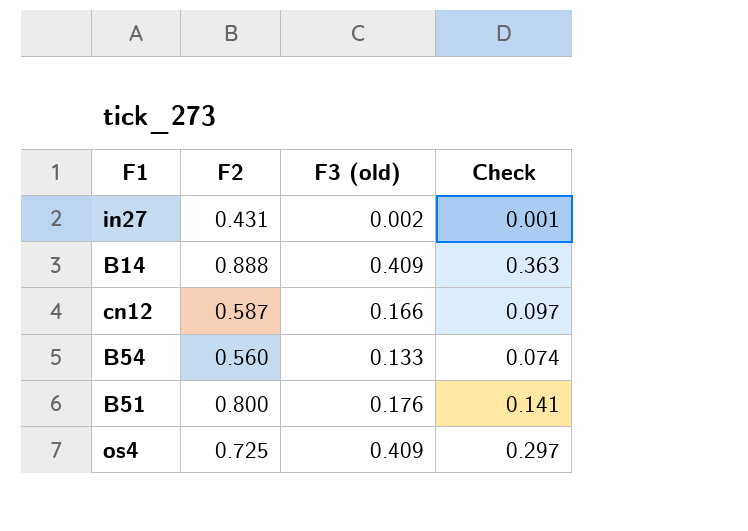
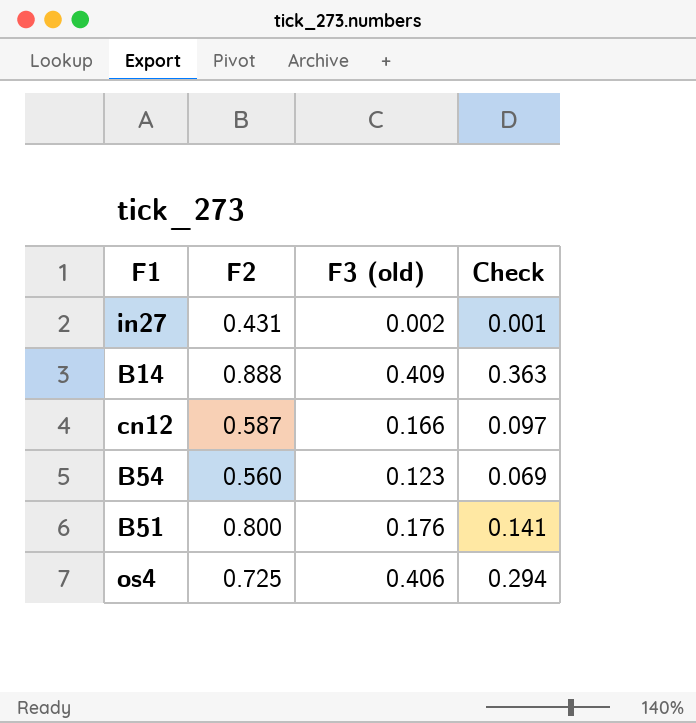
B54 | F3 (old): 0.133 -> 0.123
B54 | Check: 0.074 -> 0.069
os4 | F3 (old): 0.409 -> 0.406
os4 | Check: 0.297 -> 0.294

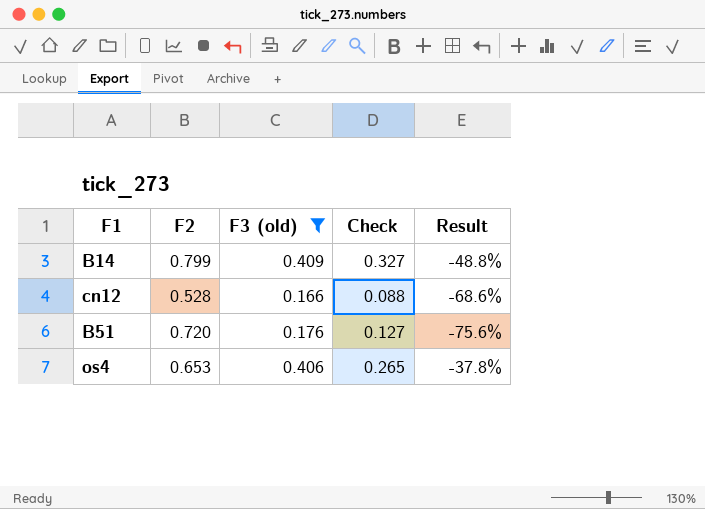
filter: none -> F3 (old) >= 0.166
column Result | formula: none -> ([F3 (old)] - [F2]) / [F2]
B14 | F2: 0.888 -> 0.799
B14 | Check: 0.363 -> 0.327
cn12 | F2: 0.587 -> 0.528
cn12 | Check: 0.097 -> 0.088
B51 | F2: 0.800 -> 0.720
B51 | Check: 0.141 -> 0.127
os4 | F2: 0.725 -> 0.653
os4 | Check: 0.294 -> 0.265

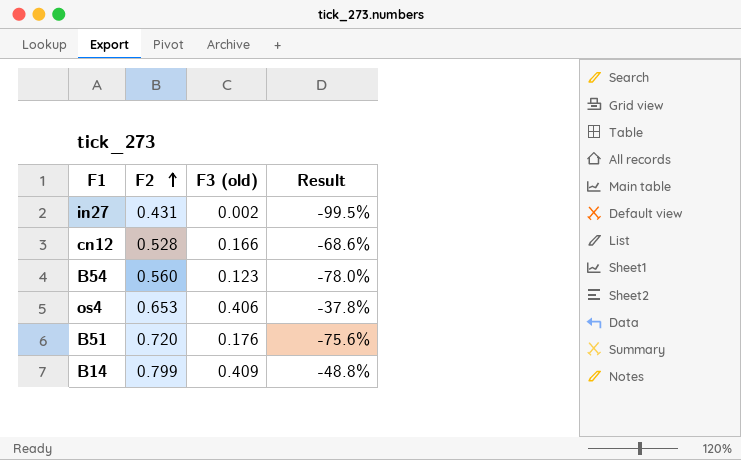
filter: F3 (old) >= 0.166 -> none
row order: none -> F2 ascending
column Check | formula: [F2] * [F3 (old)] -> none

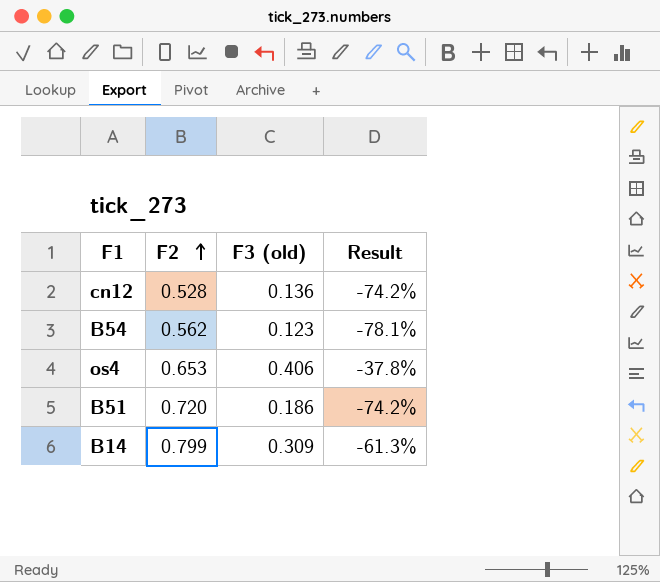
row in27: 0.431 | 0.002 | -99.5% -> none
cn12 | F3 (old): 0.166 -> 0.136
cn12 | Result: -68.6% -> -74.2%
B54 | F2: 0.560 -> 0.562
B54 | Result: -78.0% -> -78.1%
B51 | F3 (old): 0.176 -> 0.186
B51 | Result: -75.6% -> -74.2%
B14 | F3 (old): 0.409 -> 0.309
B14 | Result: -48.8% -> -61.3%

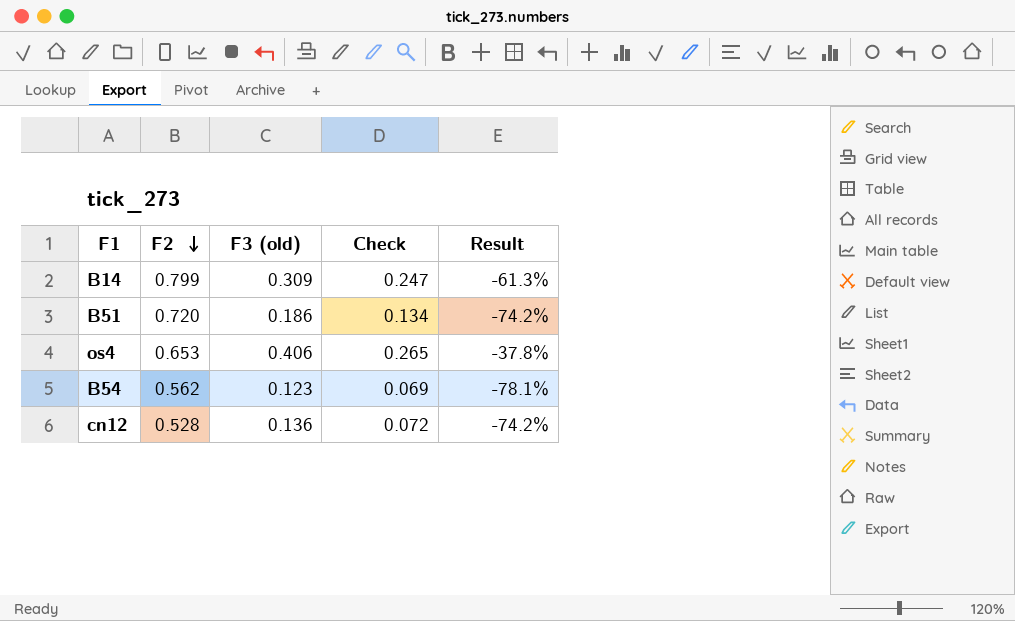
row order: F2 ascending -> F2 descending
column Check | formula: none -> [F2] * [F3 (old)]

